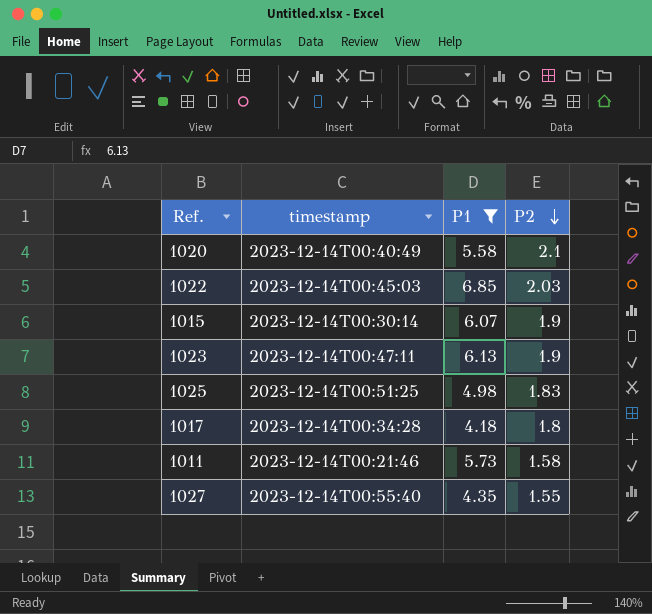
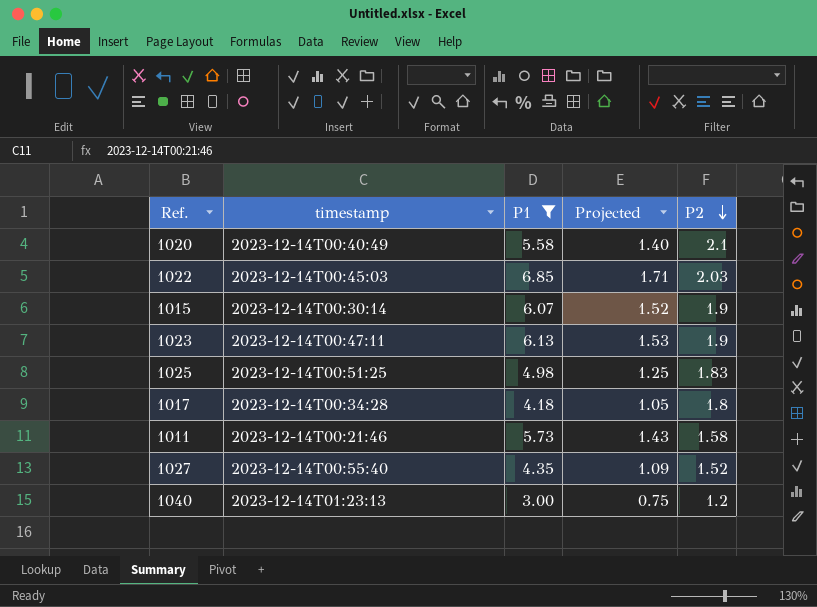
column Projected | formula: none -> [P1] * 0.25
1027 | P2: 1.55 -> 1.52
row 1040: none -> 2023-12-14T01:23:13 | 3.00 | 0.75 | 1.2

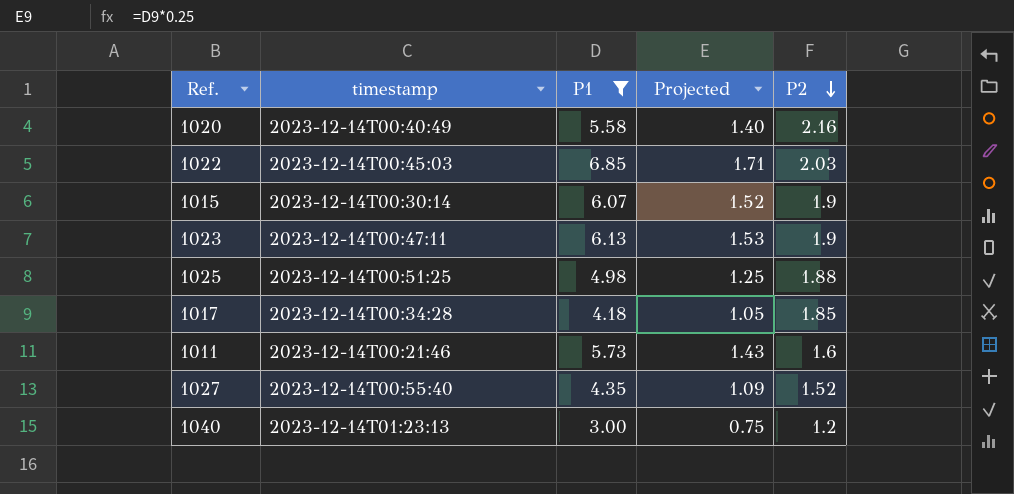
1020 | P2: 2.1 -> 2.16
1025 | P2: 1.83 -> 1.88
1017 | P2: 1.8 -> 1.85
1011 | P2: 1.58 -> 1.6

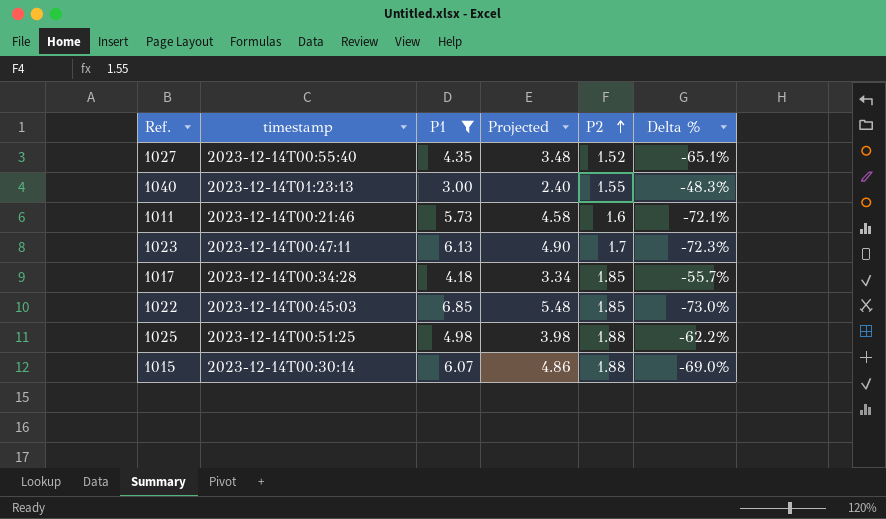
row order: P2 descending -> P2 ascending
column Projected | formula: [P1] * 0.25 -> [P1] * 0.8
column Delta % | formula: none -> ([P2] - [P1]) / [P1]
row 1020: 2023-12-14T00:40:49 | 5.58 | 1.40 | 2.16 -> none
1040 | P2: 1.2 -> 1.55
1023 | P2: 1.9 -> 1.7
1022 | P2: 2.03 -> 1.85
1015 | P2: 1.9 -> 1.88

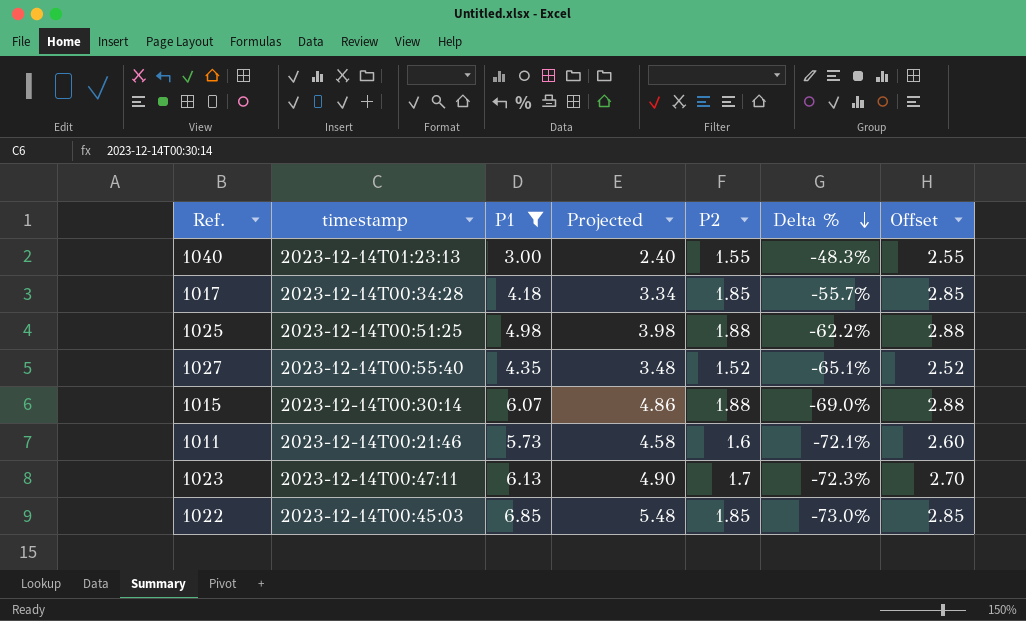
row order: P2 ascending -> Delta % descending
column Offset | formula: none -> [P2] + 1

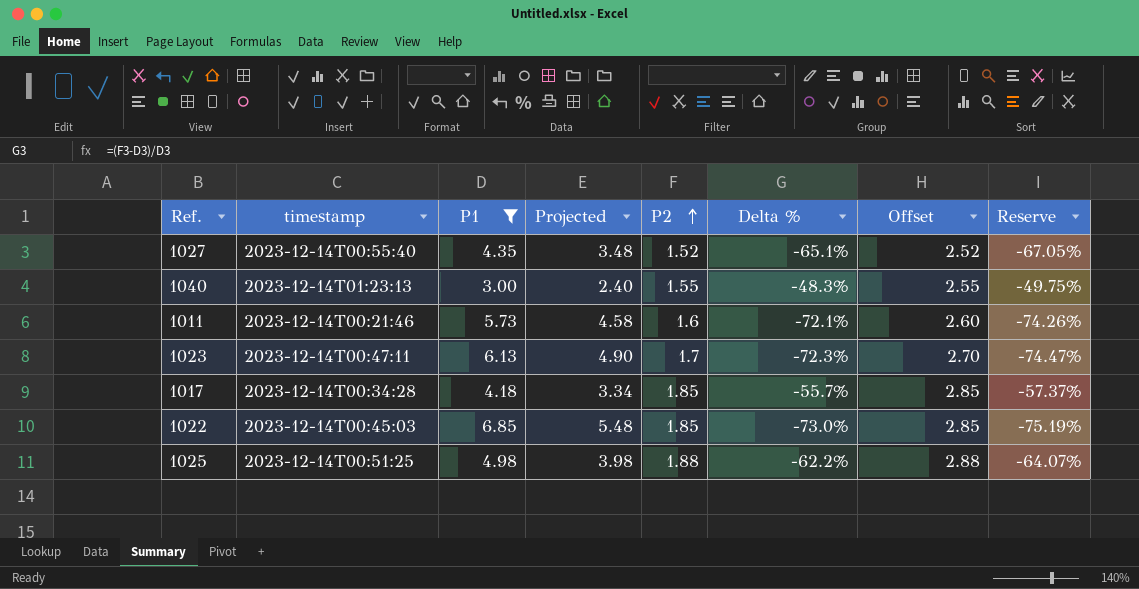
row order: Delta % descending -> P2 ascending
column Reserve | formula: none -> [Delta %] * 1.03
row 1015: 2023-12-14T00:30:14 | 6.07 | 4.86 | 1.88 | -69.0% | 2.88 -> none

